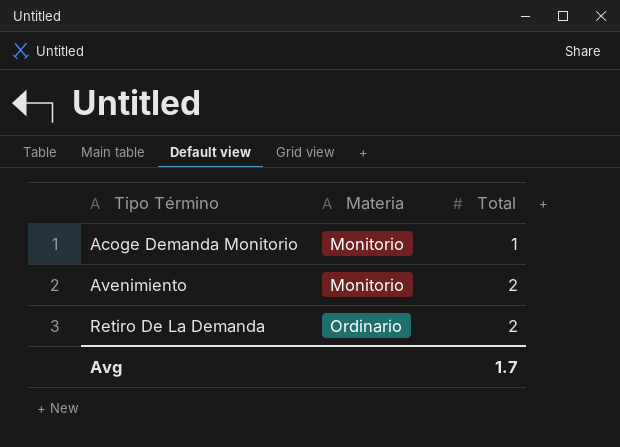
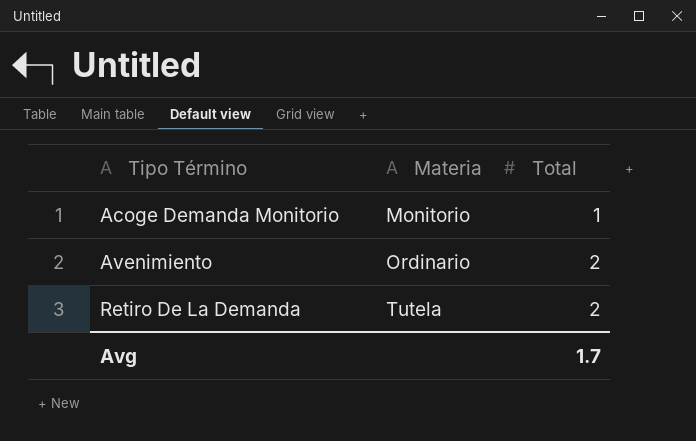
Avenimiento | Materia: Monitorio -> Ordinario
Retiro De La Demanda | Materia: Ordinario -> Tutela

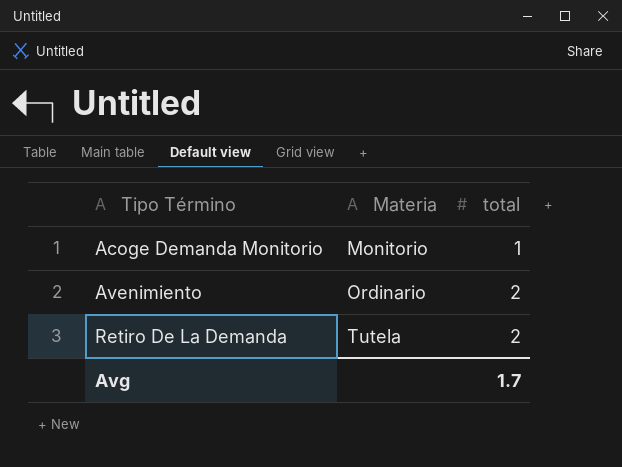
column name: Total -> total

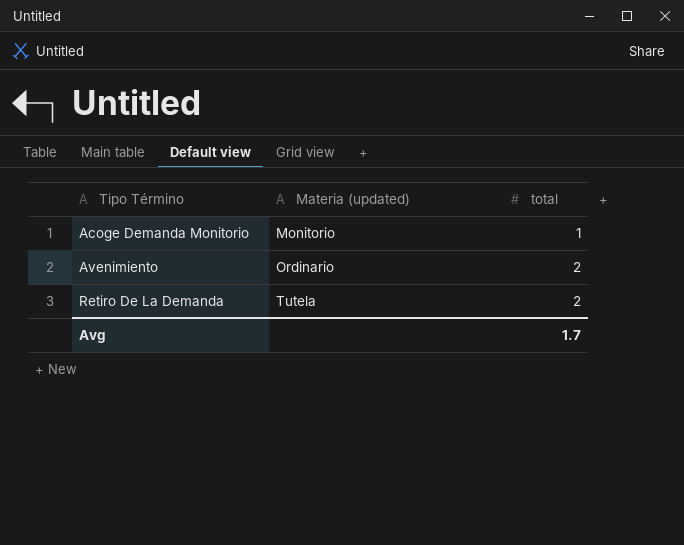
column name: Materia -> Materia (updated)

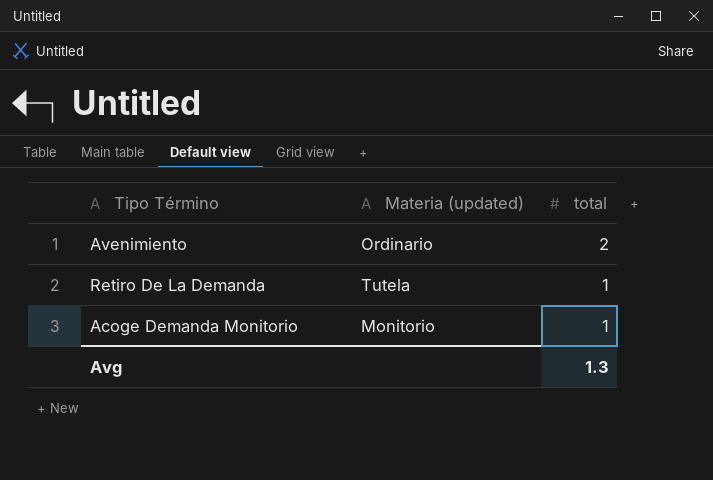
row order: Tipo Término ascending -> total descending
Retiro De La Demanda | total: 2 -> 1
Avg | total: 1.7 -> 1.3

